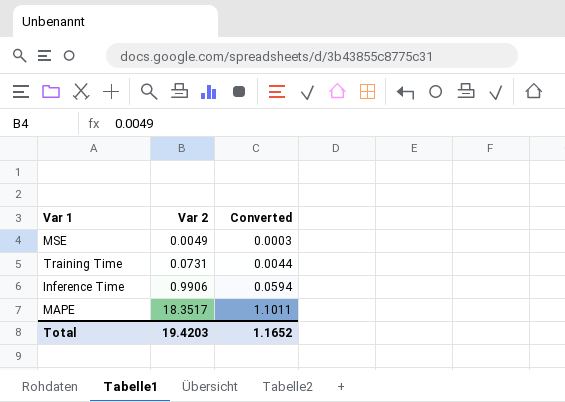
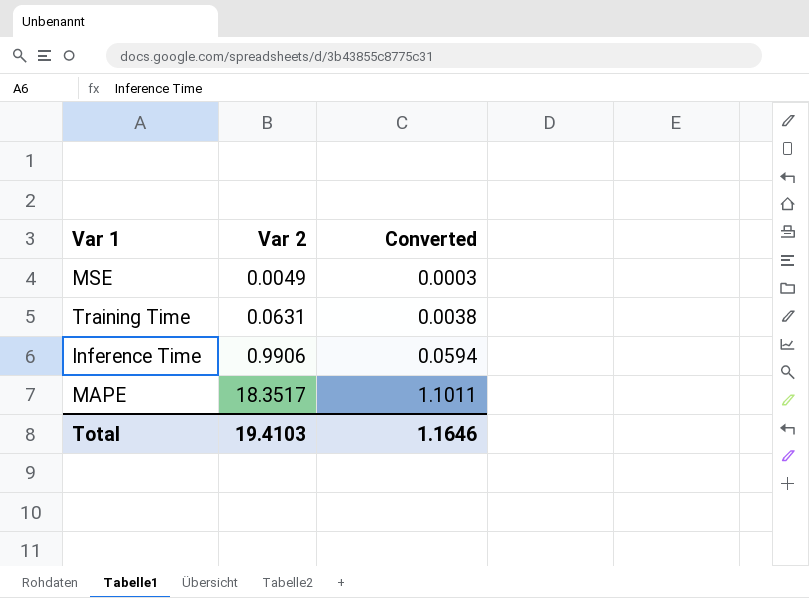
Training Time | Var 2: 0.0731 -> 0.0631
Training Time | Converted: 0.0044 -> 0.0038
Total | Var 2: 19.4203 -> 19.4103
Total | Converted: 1.1652 -> 1.1646

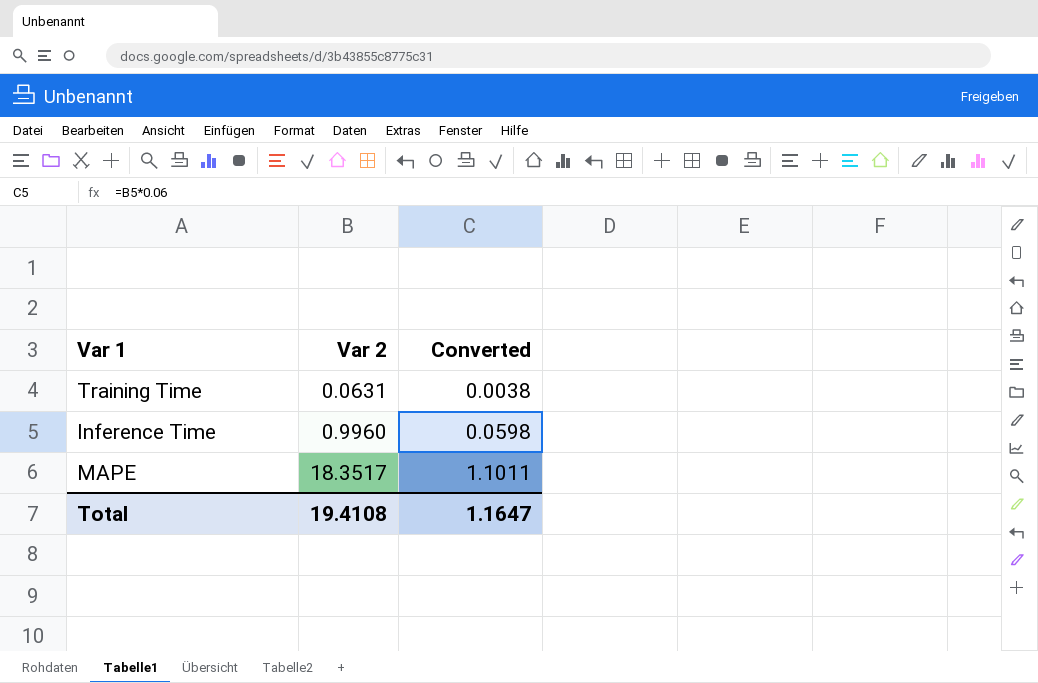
row MSE: 0.0049 | 0.0003 -> none
Inference Time | Var 2: 0.9906 -> 0.9960
Inference Time | Converted: 0.0594 -> 0.0598
Total | Var 2: 19.4103 -> 19.4108
Total | Converted: 1.1646 -> 1.1647

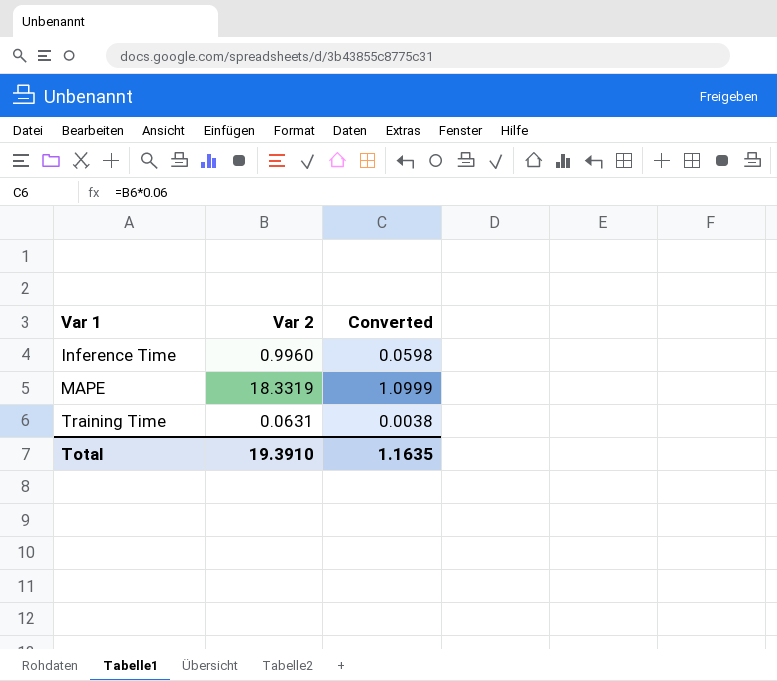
row order: Var 2 ascending -> Var 1 ascending
MAPE | Var 2: 18.3517 -> 18.3319
MAPE | Converted: 1.1011 -> 1.0999
Total | Var 2: 19.4108 -> 19.3910
Total | Converted: 1.1647 -> 1.1635

